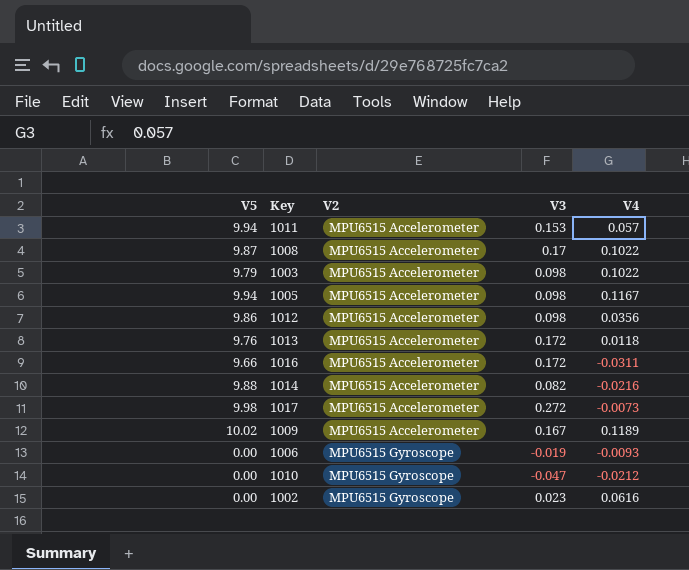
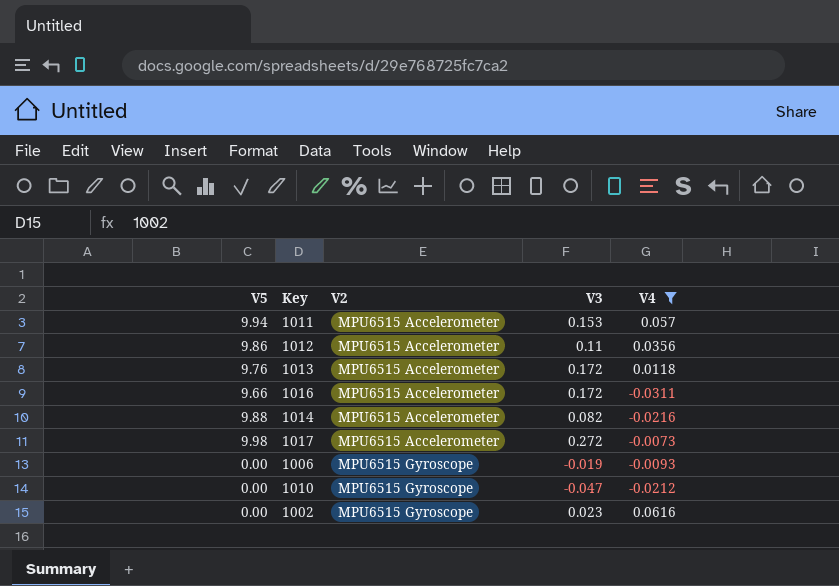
filter: none -> V4 <= 0.0616
1012 | V3: 0.098 -> 0.11

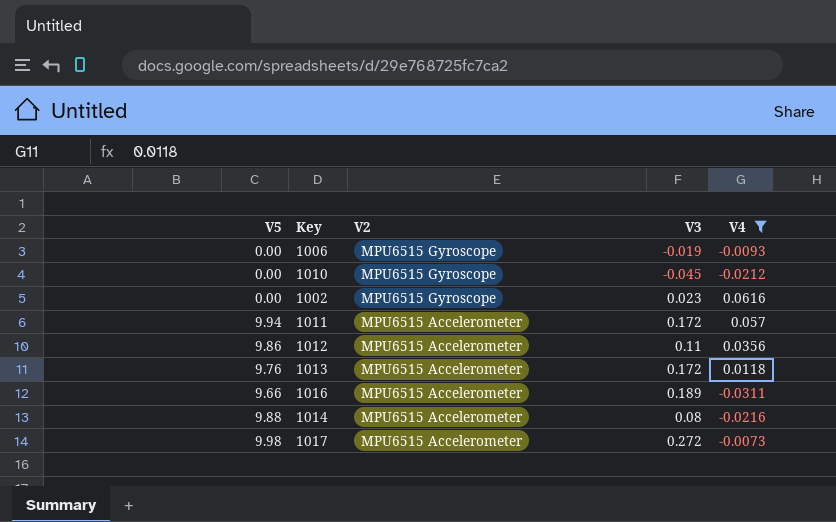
row order: V2 ascending -> V2 descending
1010 | V3: -0.047 -> -0.045
1011 | V3: 0.153 -> 0.172
1016 | V3: 0.172 -> 0.189
1014 | V3: 0.082 -> 0.08

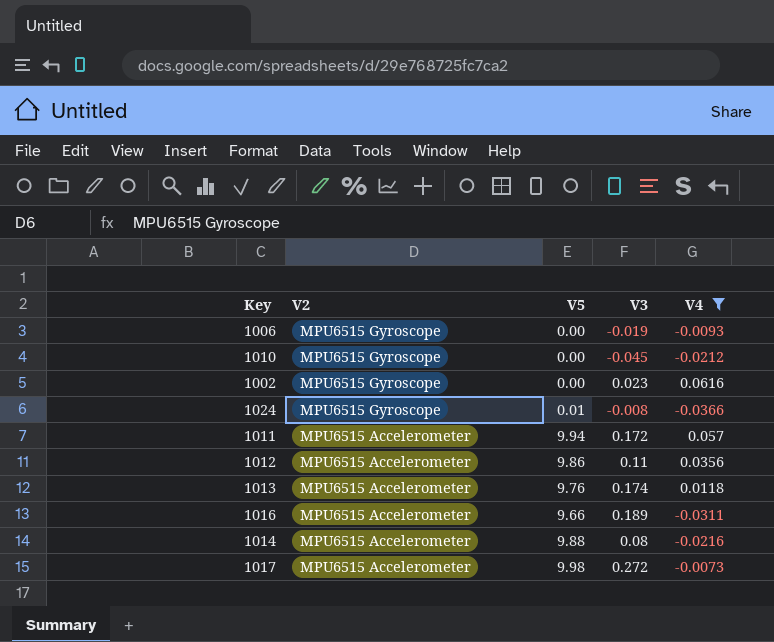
column V5 | position: 1 -> 3
row 1024: none -> MPU6515 Gyroscope | 0.01 | -0.008 | -0.0366
1013 | V3: 0.172 -> 0.174

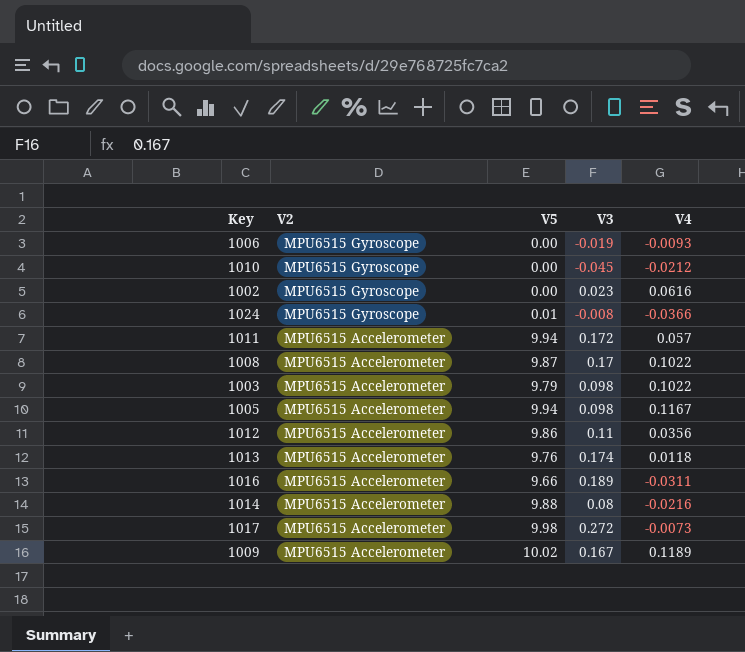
filter: V4 <= 0.0616 -> none

